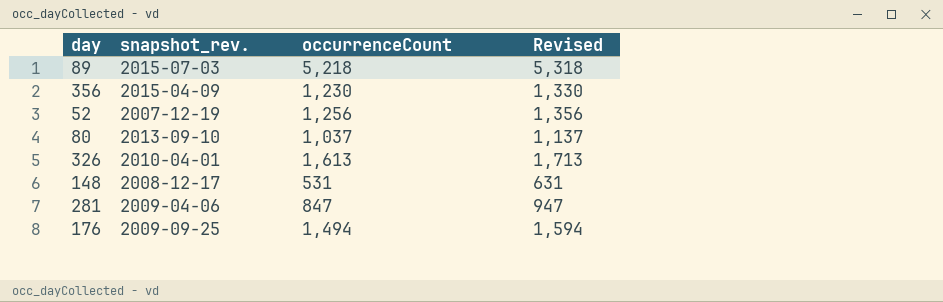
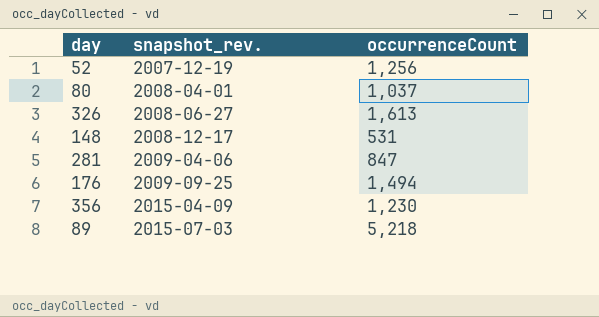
row order: none -> snapshot_rev. ascending
column Revised | formula: [occurrenceCount] + 100 -> none
80 | snapshot_rev.: 2013-09-10 -> 2008-04-01
326 | snapshot_rev.: 2010-04-01 -> 2008-06-27

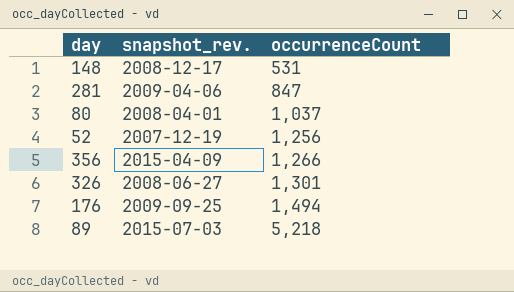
row order: snapshot_rev. ascending -> occurrenceCount ascending
356 | occurrenceCount: 1,230 -> 1,266
326 | occurrenceCount: 1,613 -> 1,301

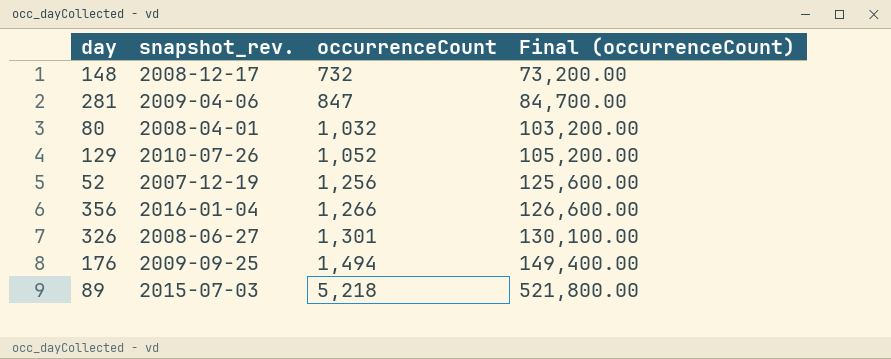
column Final (occurrenceCount) | formula: none -> [occurrenceCount] * 100
148 | occurrenceCount: 531 -> 732
80 | occurrenceCount: 1,037 -> 1,032
row 129: none -> 2010-07-26 | 1,052 | 105,200.00
356 | snapshot_rev.: 2015-04-09 -> 2016-01-04

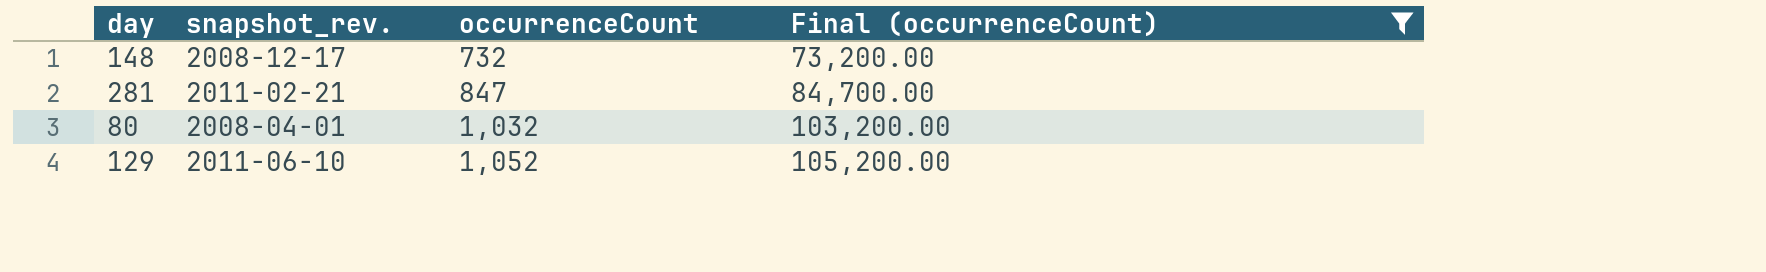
filter: none -> Final (occurrenceCount) <= 105,200.00
281 | snapshot_rev.: 2009-04-06 -> 2011-02-21
129 | snapshot_rev.: 2010-07-26 -> 2011-06-10

